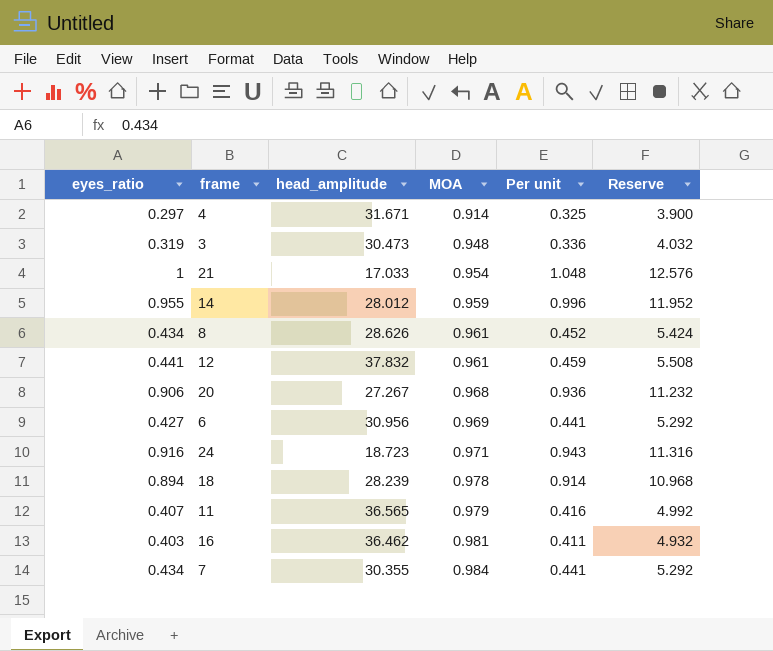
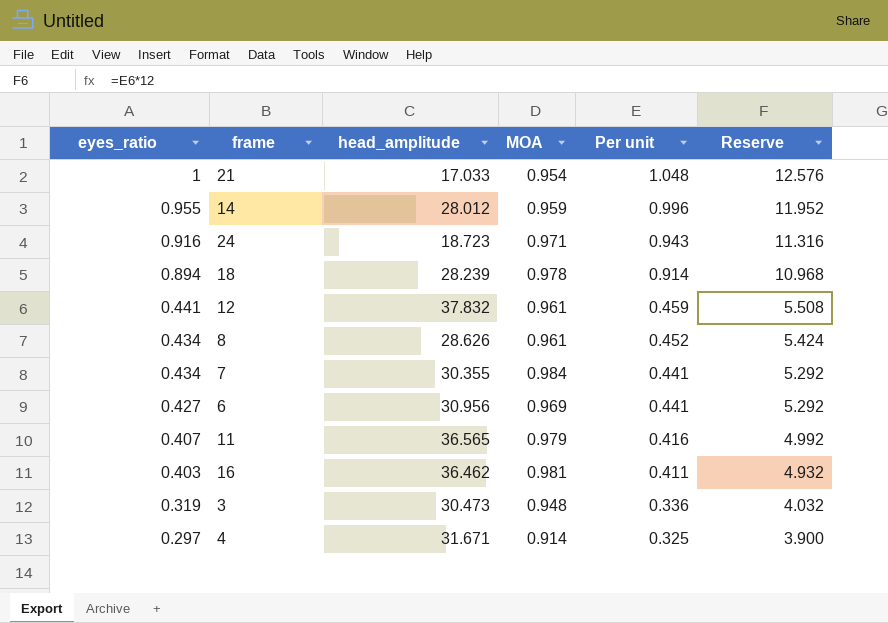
row order: MOA ascending -> eyes_ratio descending
row 20: 0.906 | 27.267 | 0.968 | 0.936 | 11.232 -> none

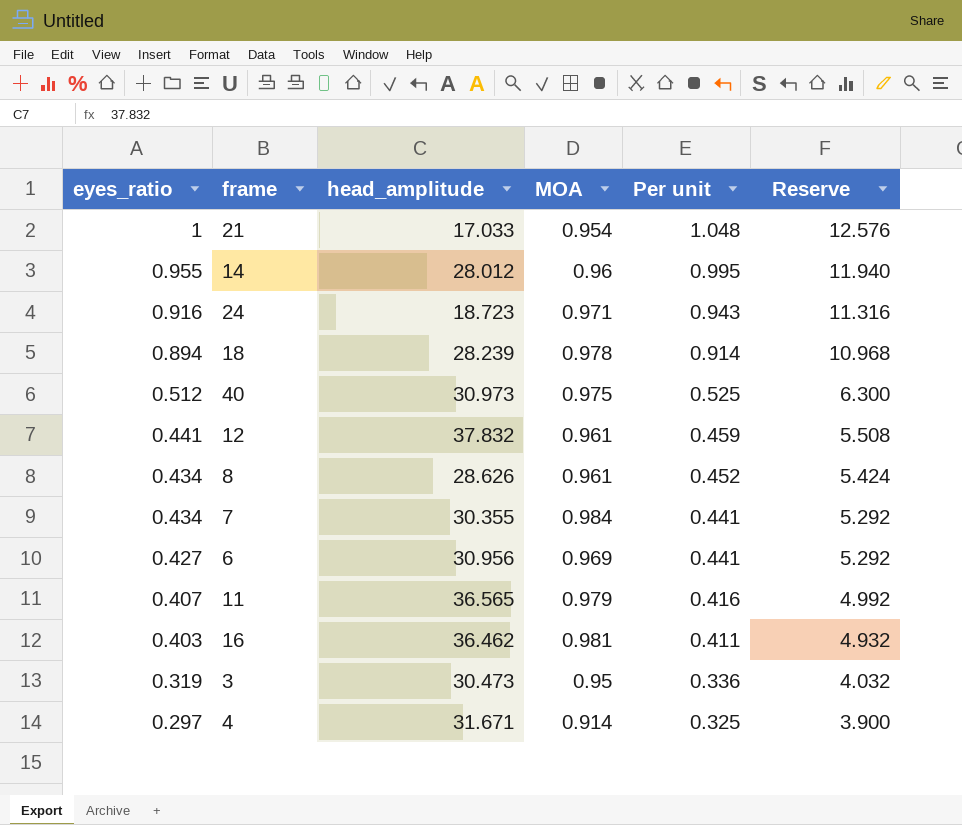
14 | MOA: 0.959 -> 0.96
14 | Per unit: 0.996 -> 0.995
14 | Reserve: 11.952 -> 11.940
row 40: none -> 0.512 | 30.973 | 0.975 | 0.525 | 6.300
3 | MOA: 0.948 -> 0.95

